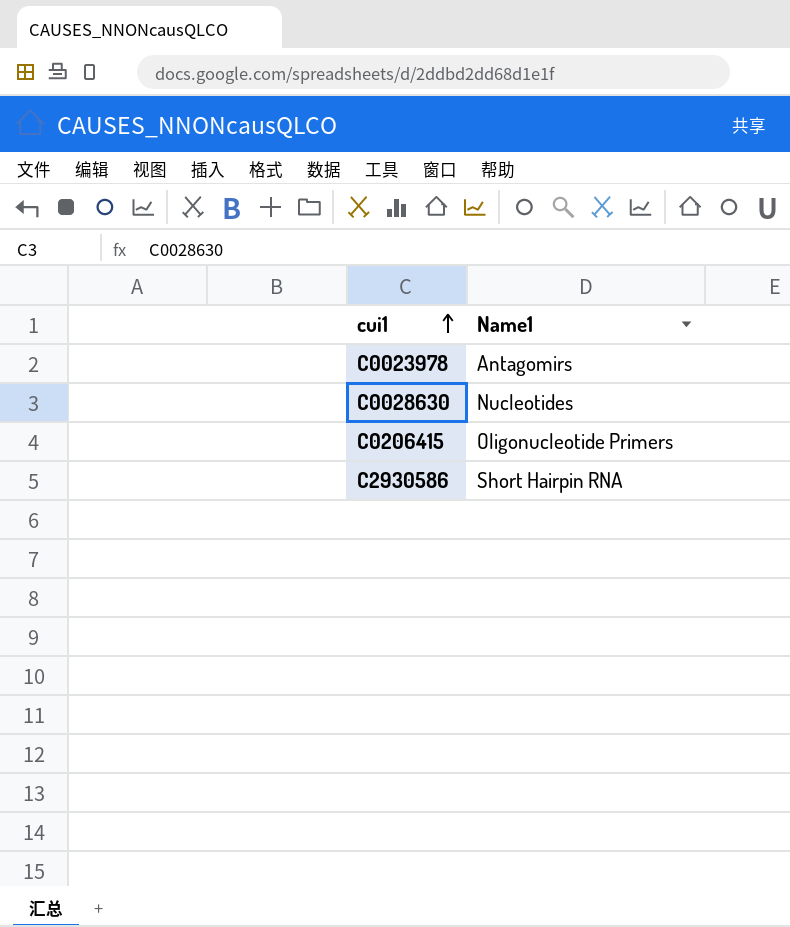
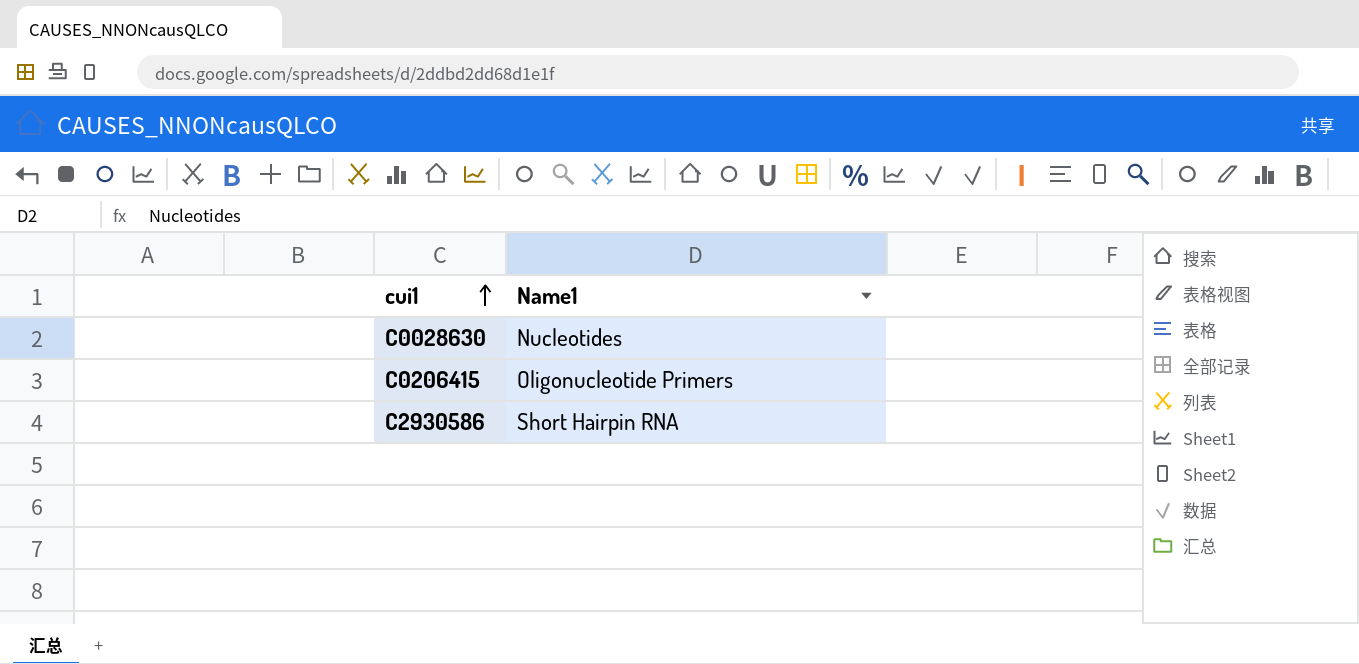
row C0023978: Antagomirs -> none

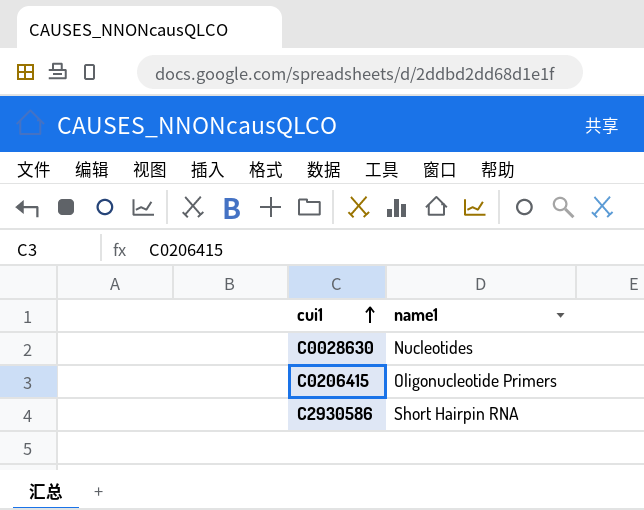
column name: Name1 -> name1

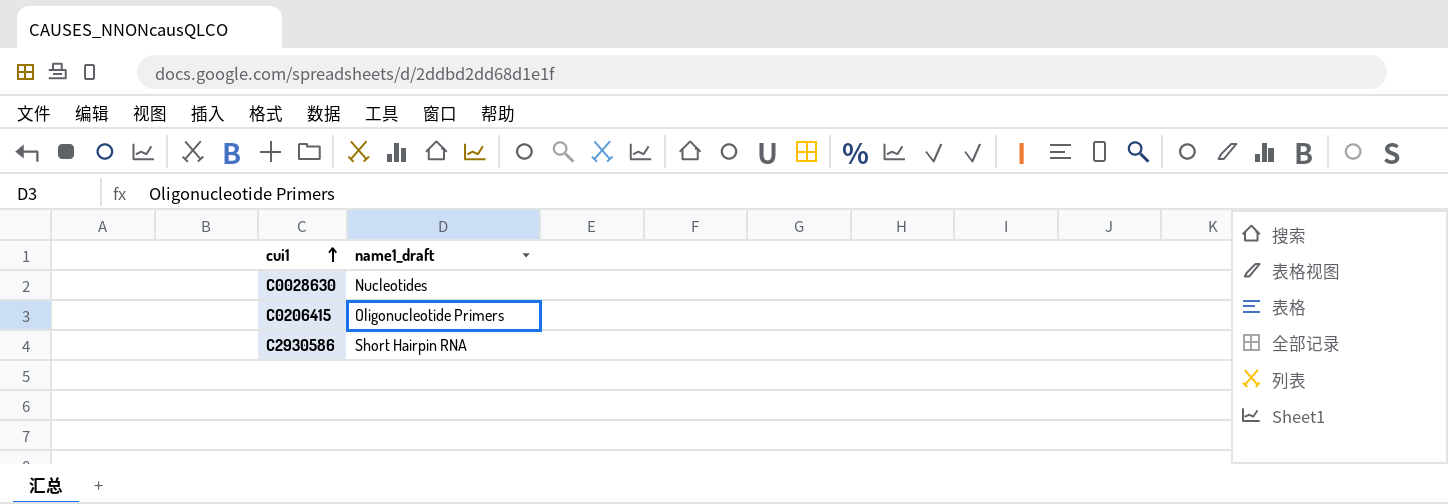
column name: name1 -> name1_draft

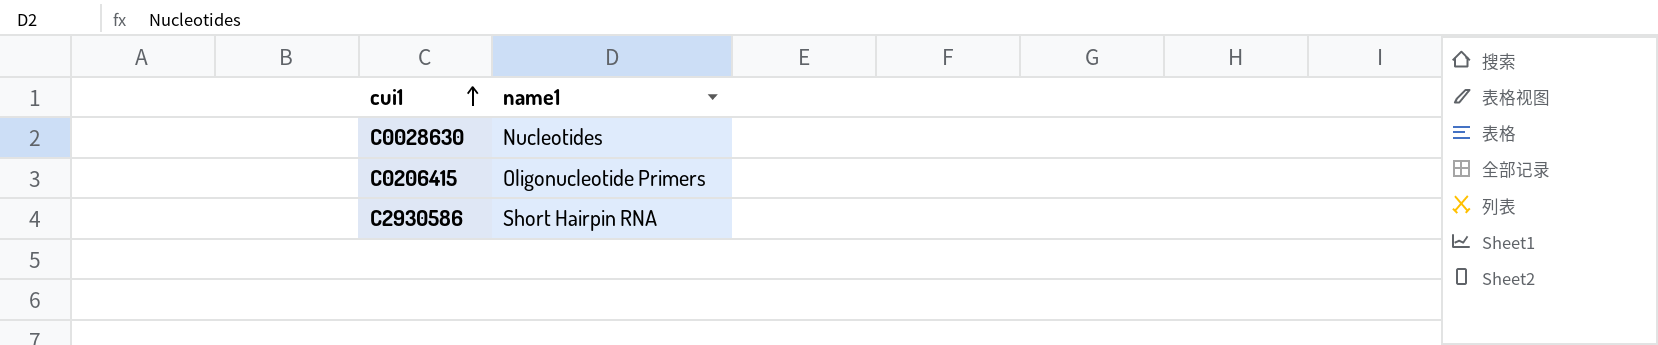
column name: name1_draft -> name1

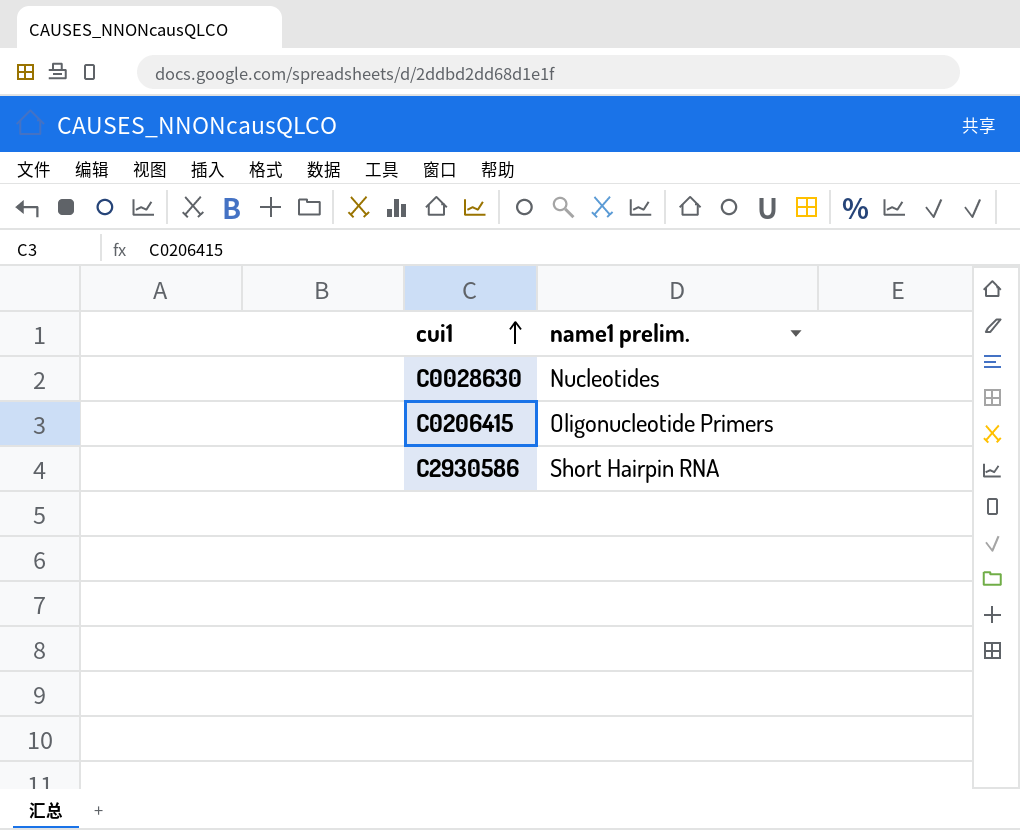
column name: name1 -> name1 prelim.

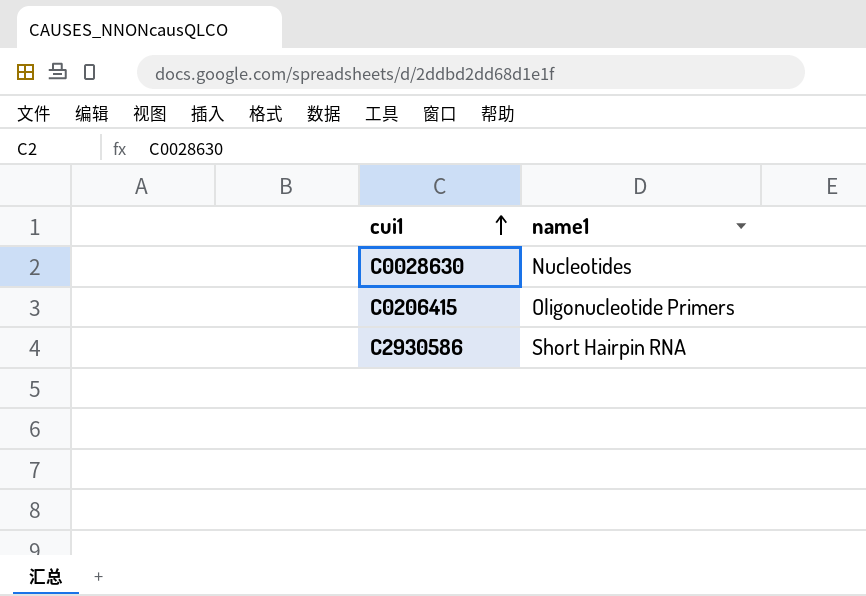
column name: name1 prelim. -> name1

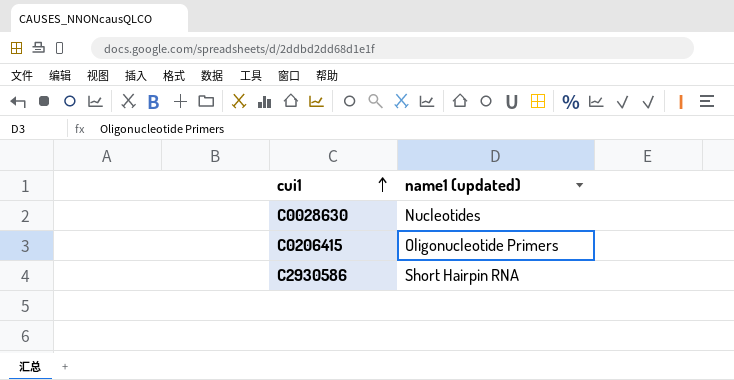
column name: name1 -> name1 (updated)

